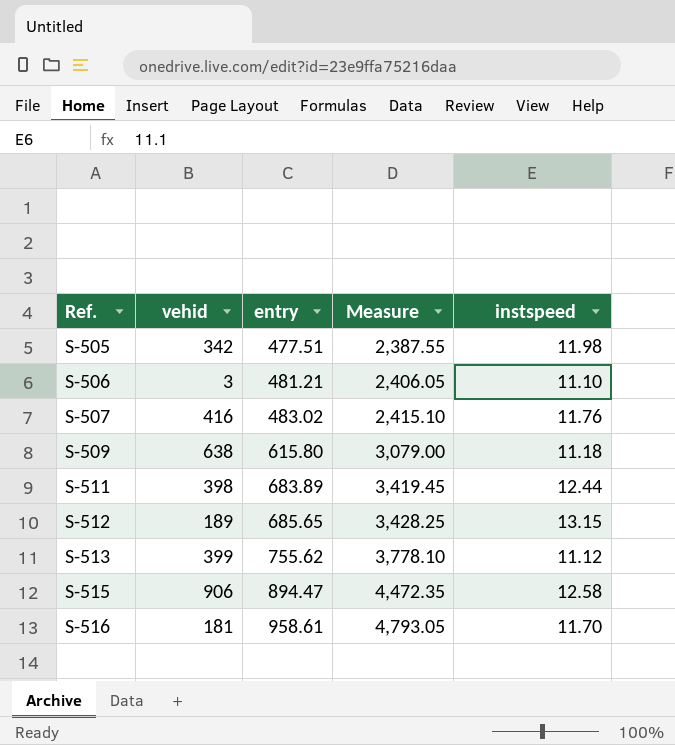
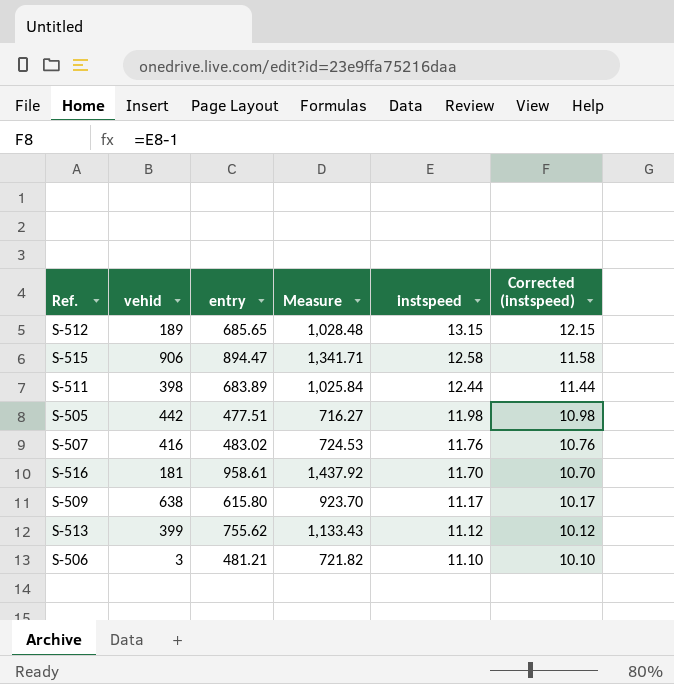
row order: Ref. ascending -> instspeed descending
column Measure | formula: [entry] * 5 -> [entry] * 1.5
column Corrected (instspeed) | formula: none -> [instspeed] - 1
S-505 | vehid: 342 -> 442
S-509 | instspeed: 11.18 -> 11.17

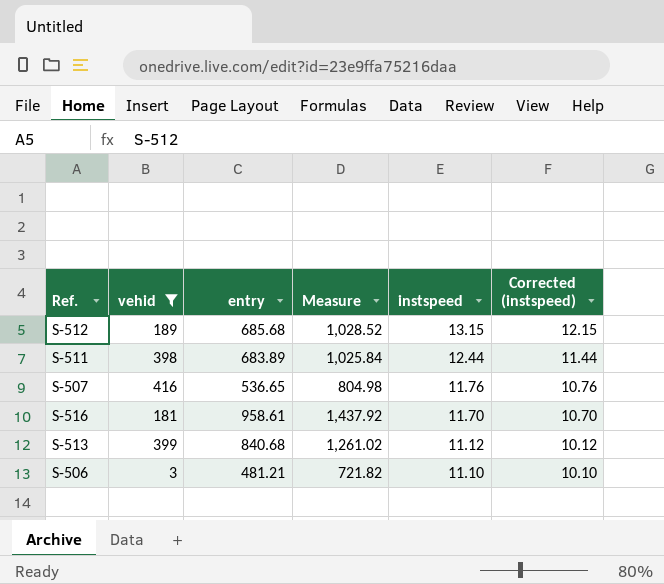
filter: none -> vehid <= 416
S-512 | entry: 685.65 -> 685.68
S-512 | Measure: 1,028.48 -> 1,028.52
S-507 | entry: 483.02 -> 536.65
S-507 | Measure: 724.53 -> 804.98
S-513 | entry: 755.62 -> 840.68
S-513 | Measure: 1,133.43 -> 1,261.02

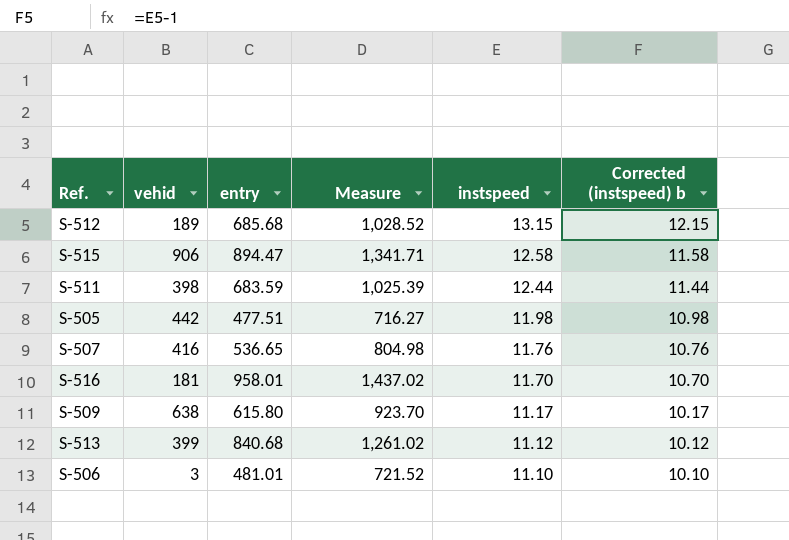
filter: vehid <= 416 -> none
column name: Corrected (instspeed) -> Corrected (instspeed) b
S-511 | entry: 683.89 -> 683.59
S-511 | Measure: 1,025.84 -> 1,025.39
S-516 | entry: 958.61 -> 958.01
S-516 | Measure: 1,437.92 -> 1,437.02
S-506 | entry: 481.21 -> 481.01
S-506 | Measure: 721.82 -> 721.52

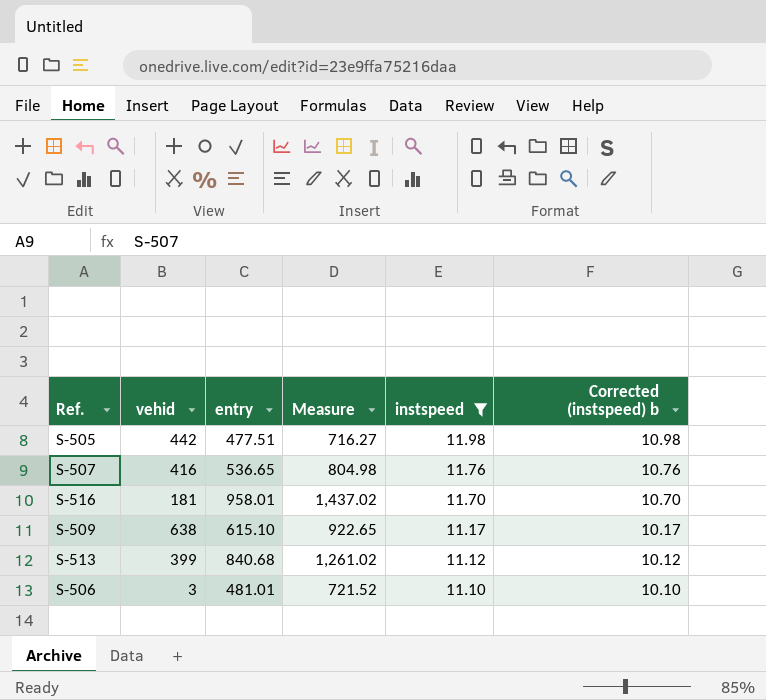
filter: none -> instspeed <= 11.98
S-509 | entry: 615.80 -> 615.10
S-509 | Measure: 923.70 -> 922.65

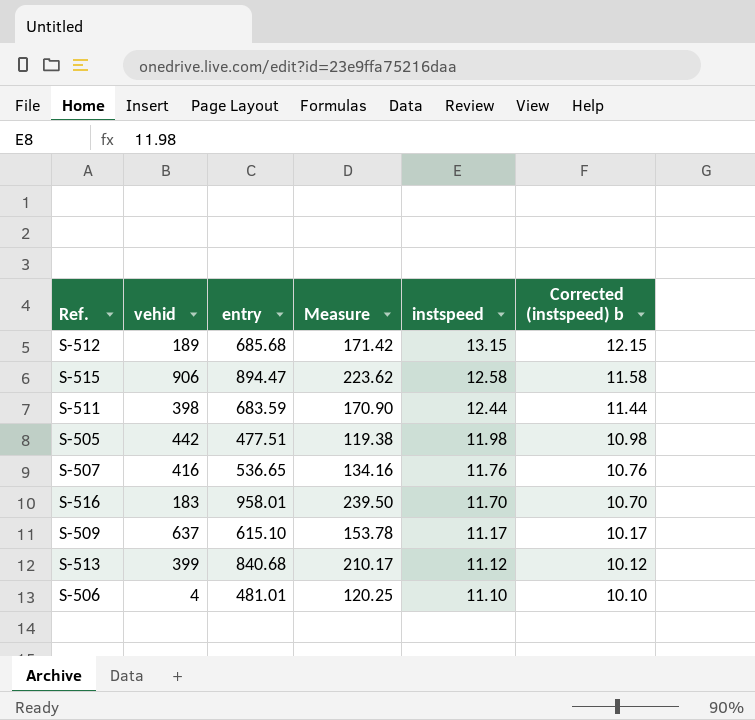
filter: instspeed <= 11.98 -> none
column Measure | formula: [entry] * 1.5 -> [entry] * 0.25
S-516 | vehid: 181 -> 183
S-509 | vehid: 638 -> 637
S-506 | vehid: 3 -> 4

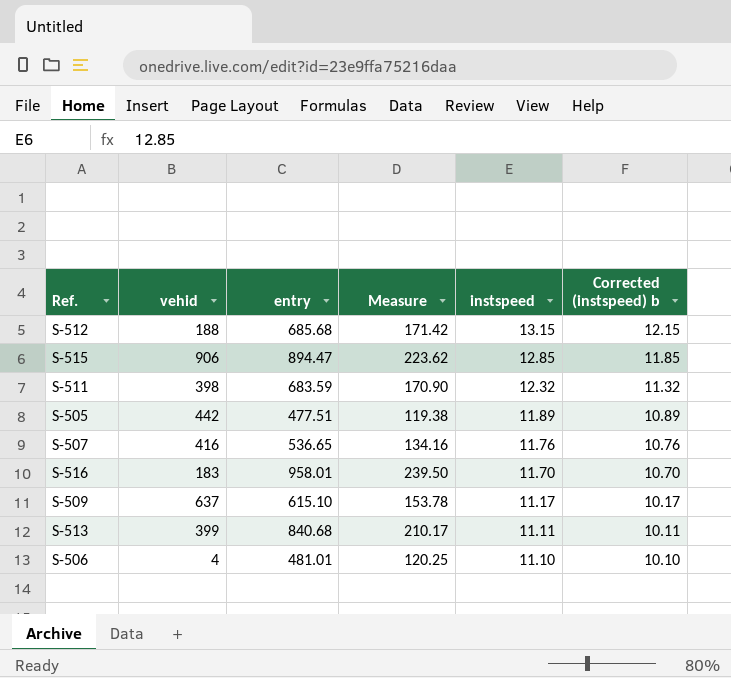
S-512 | vehid: 189 -> 188
S-515 | instspeed: 12.58 -> 12.85
S-515 | Corrected (instspeed) b: 11.58 -> 11.85
S-511 | instspeed: 12.44 -> 12.32
S-511 | Corrected (instspeed) b: 11.44 -> 11.32
S-505 | instspeed: 11.98 -> 11.89
S-505 | Corrected (instspeed) b: 10.98 -> 10.89
S-513 | instspeed: 11.12 -> 11.11
S-513 | Corrected (instspeed) b: 10.12 -> 10.11

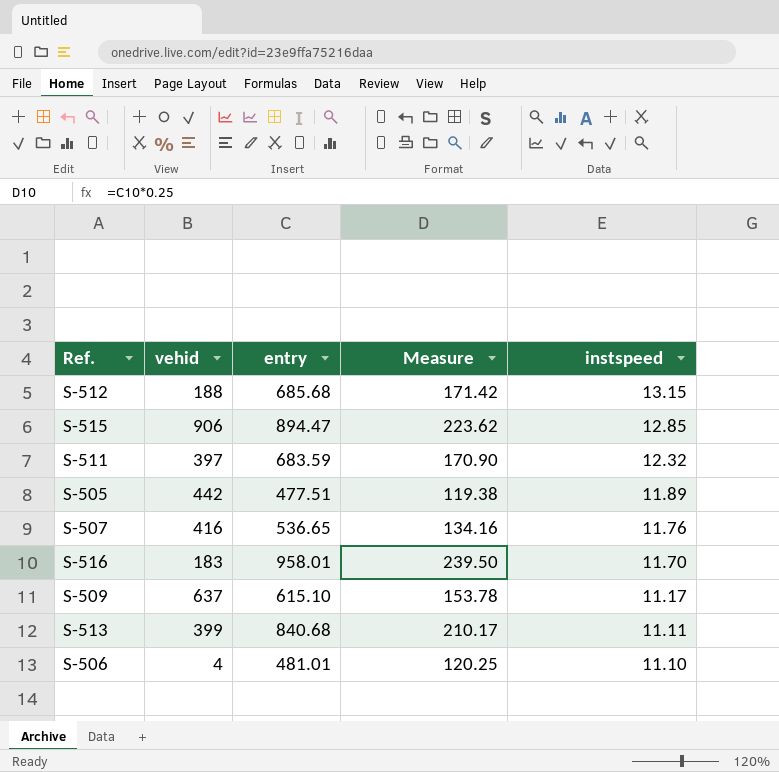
column Corrected (instspeed) b | formula: [instspeed] - 1 -> none
S-511 | vehid: 398 -> 397

